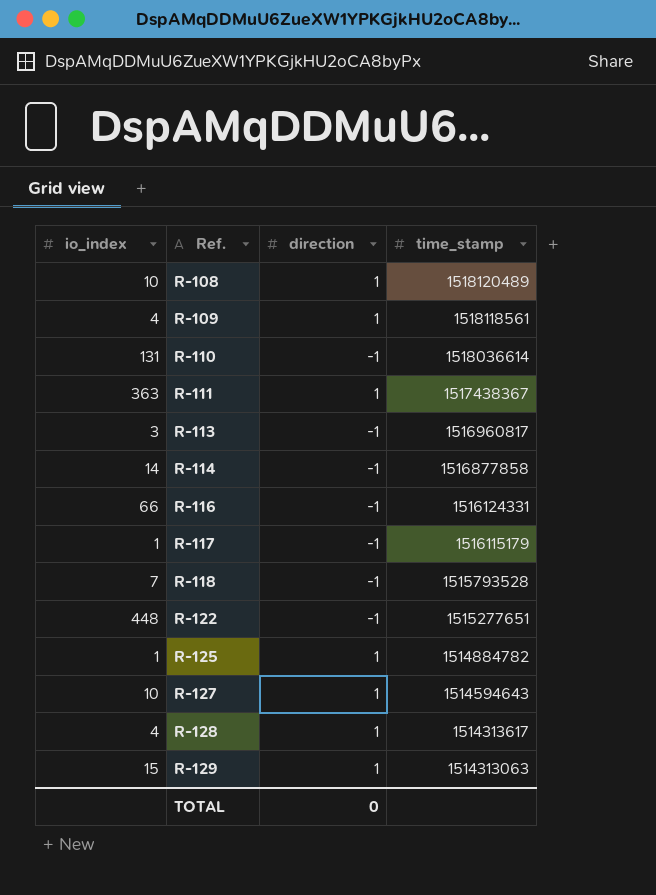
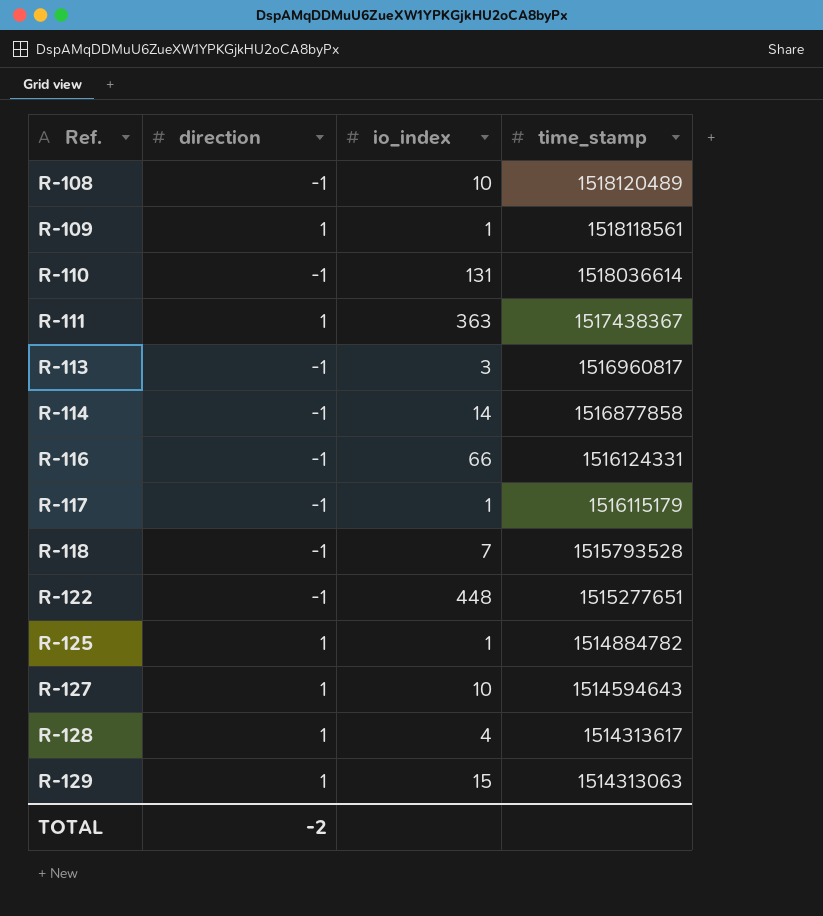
column io_index | position: 1 -> 3
R-108 | direction: 1 -> -1
R-109 | io_index: 4 -> 1
TOTAL | direction: 0 -> -2

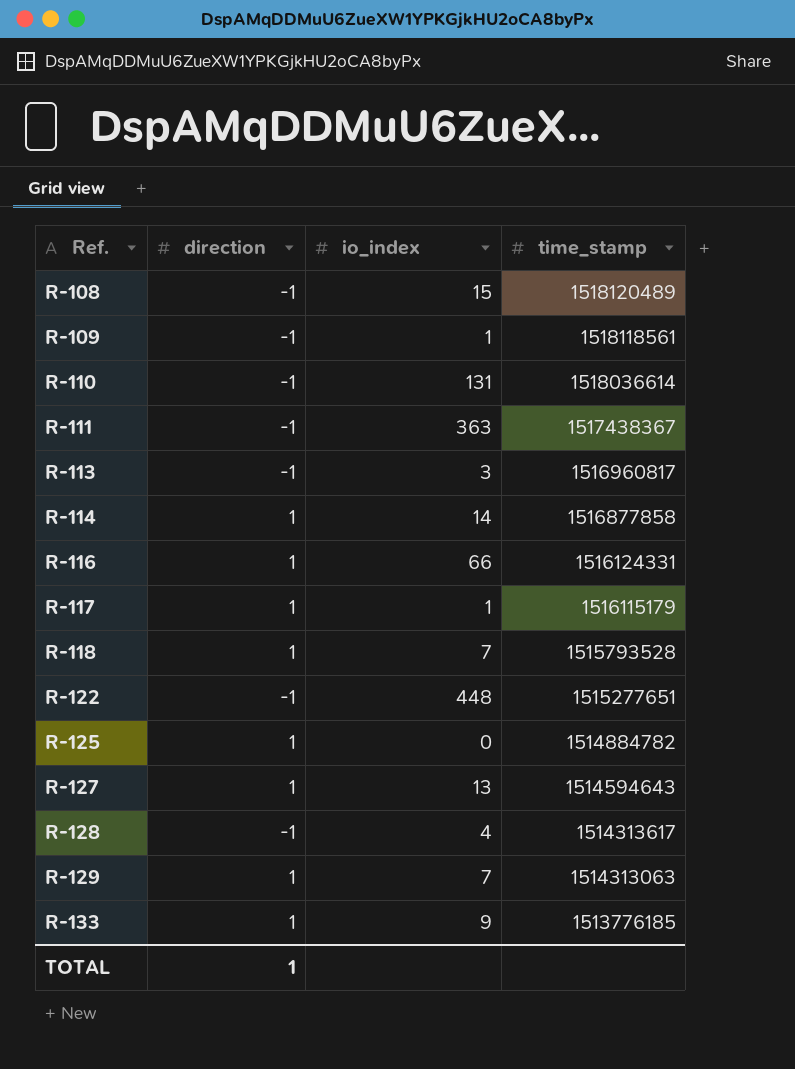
R-108 | io_index: 10 -> 15
R-109 | direction: 1 -> -1
R-111 | direction: 1 -> -1
R-114 | direction: -1 -> 1
R-116 | direction: -1 -> 1
R-117 | direction: -1 -> 1
R-118 | direction: -1 -> 1
R-125 | io_index: 1 -> 0
R-127 | io_index: 10 -> 13
R-128 | direction: 1 -> -1
R-129 | io_index: 15 -> 7
row R-133: none -> 1 | 9 | 1513776185
TOTAL | direction: -2 -> 1

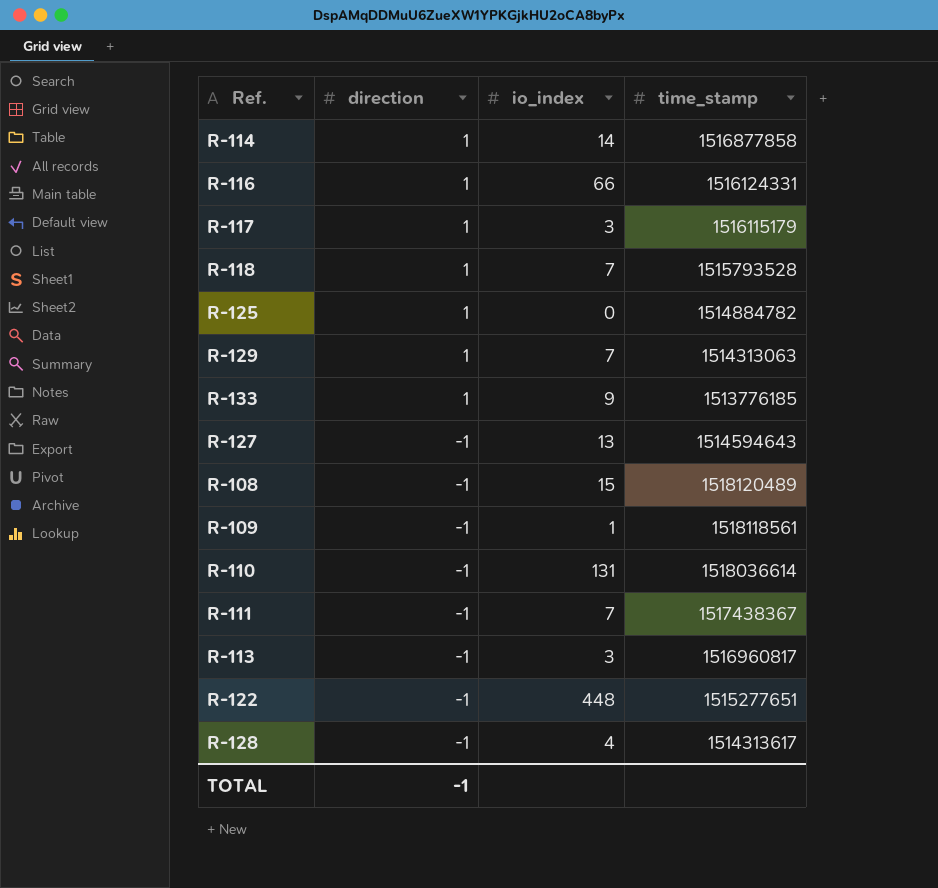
row order: Ref. ascending -> direction descending
R-117 | io_index: 1 -> 3
R-127 | direction: 1 -> -1
R-111 | io_index: 363 -> 7
TOTAL | direction: 1 -> -1

